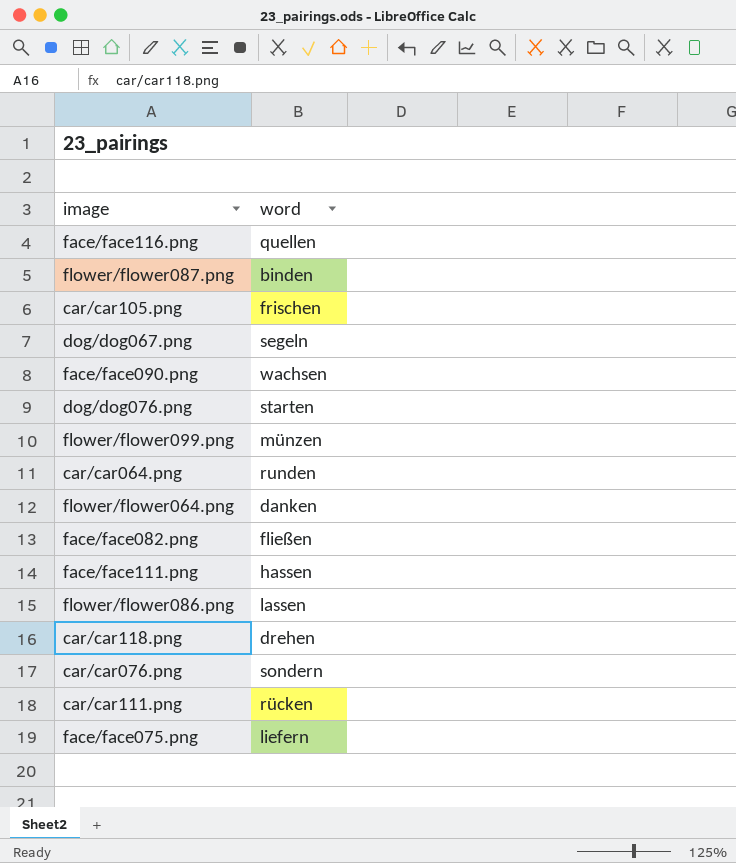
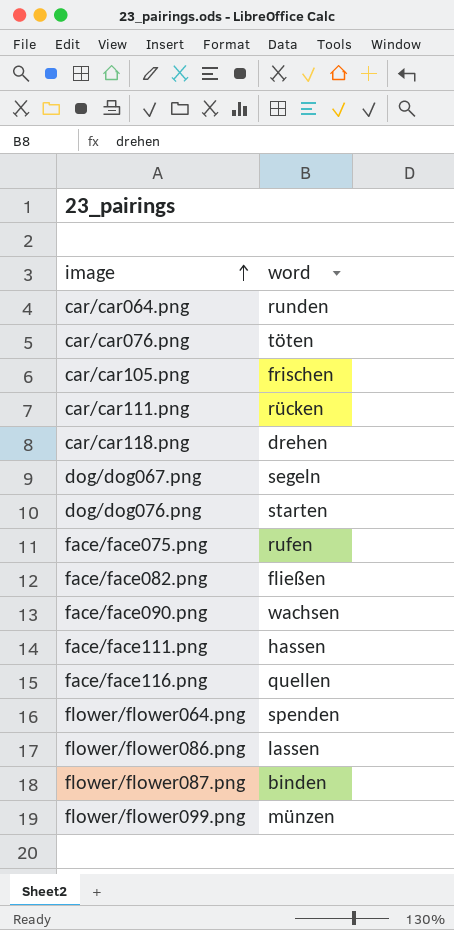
row order: none -> image ascending
car/car076.png | word: sondern -> töten
face/face075.png | word: liefern -> rufen
flower/flower064.png | word: danken -> spenden

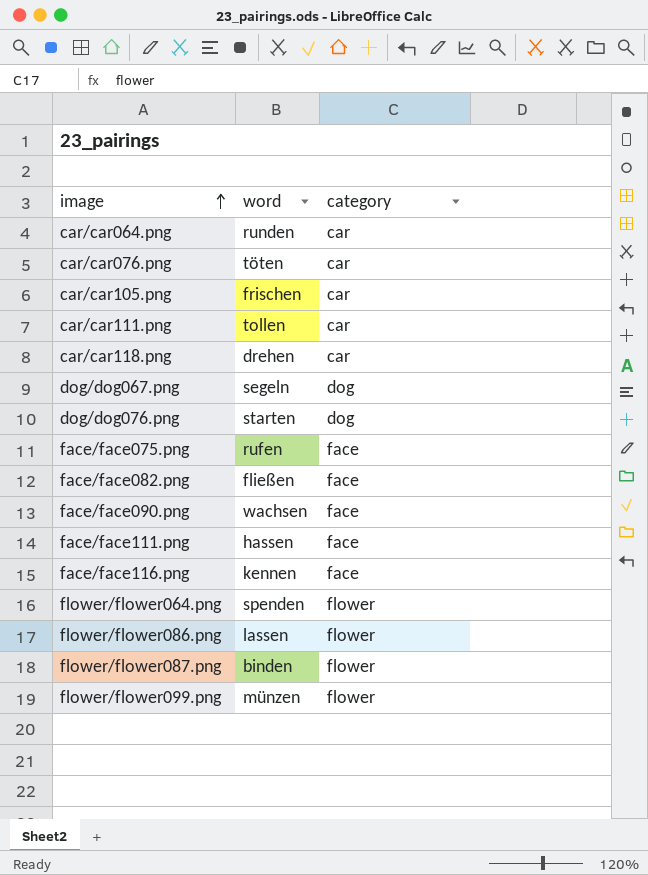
column category | position: none -> 3
car/car111.png | word: rücken -> tollen
face/face116.png | word: quellen -> kennen

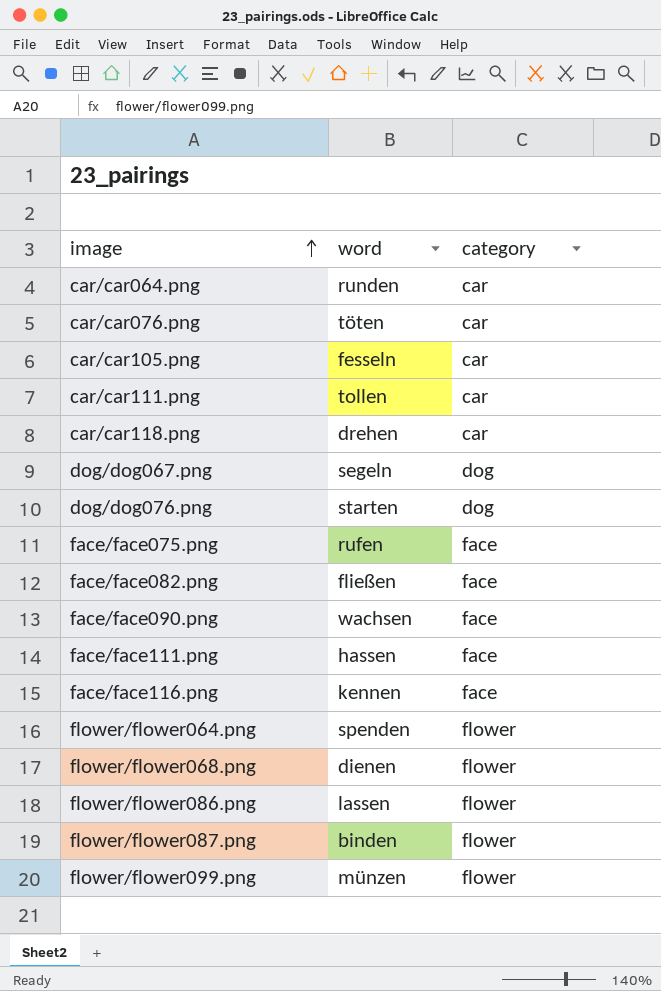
car/car105.png | word: frischen -> fesseln
row flower/flower068.png: none -> dienen | flower

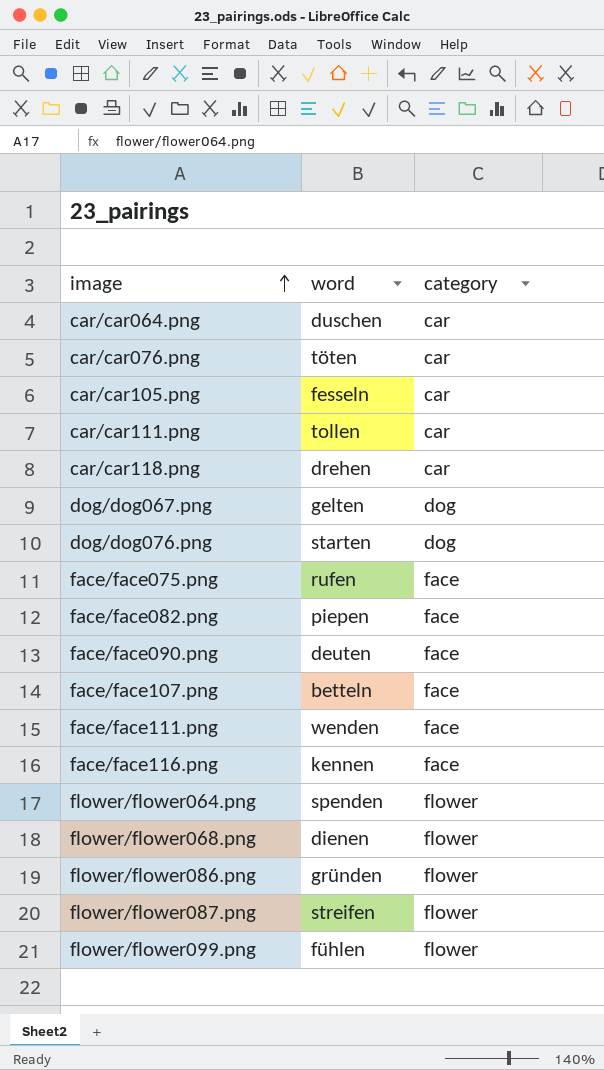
car/car064.png | word: runden -> duschen
dog/dog067.png | word: segeln -> gelten
face/face082.png | word: fließen -> piepen
face/face090.png | word: wachsen -> deuten
row face/face107.png: none -> betteln | face
face/face111.png | word: hassen -> wenden
flower/flower086.png | word: lassen -> gründen
flower/flower087.png | word: binden -> streifen
flower/flower099.png | word: münzen -> fühlen

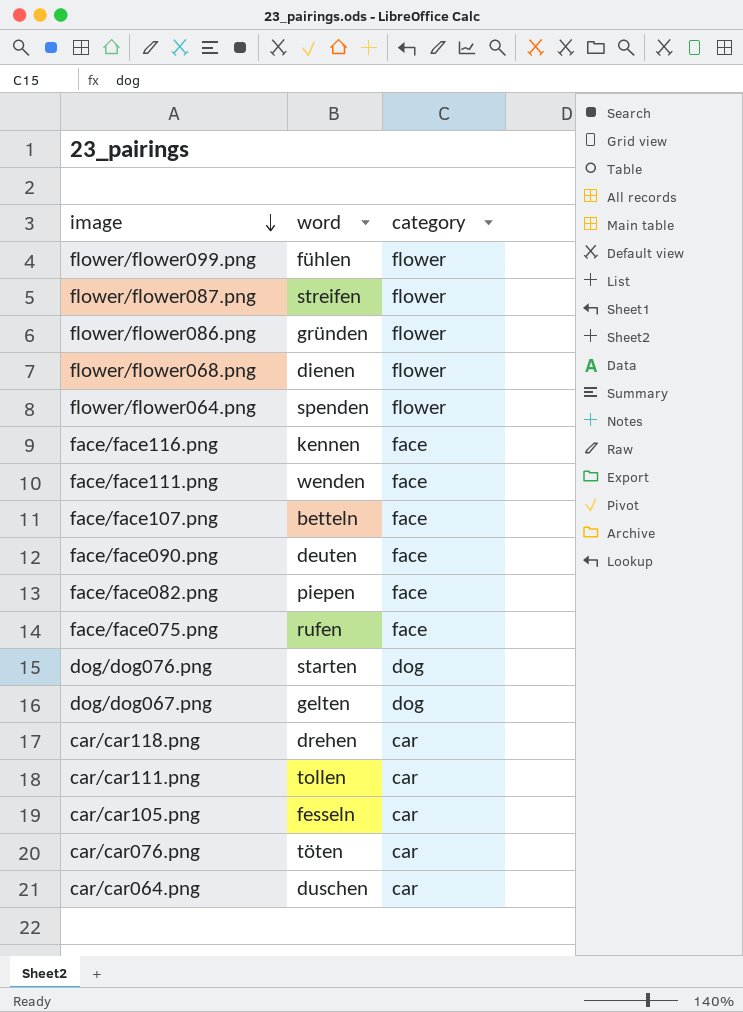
row order: image ascending -> image descending

